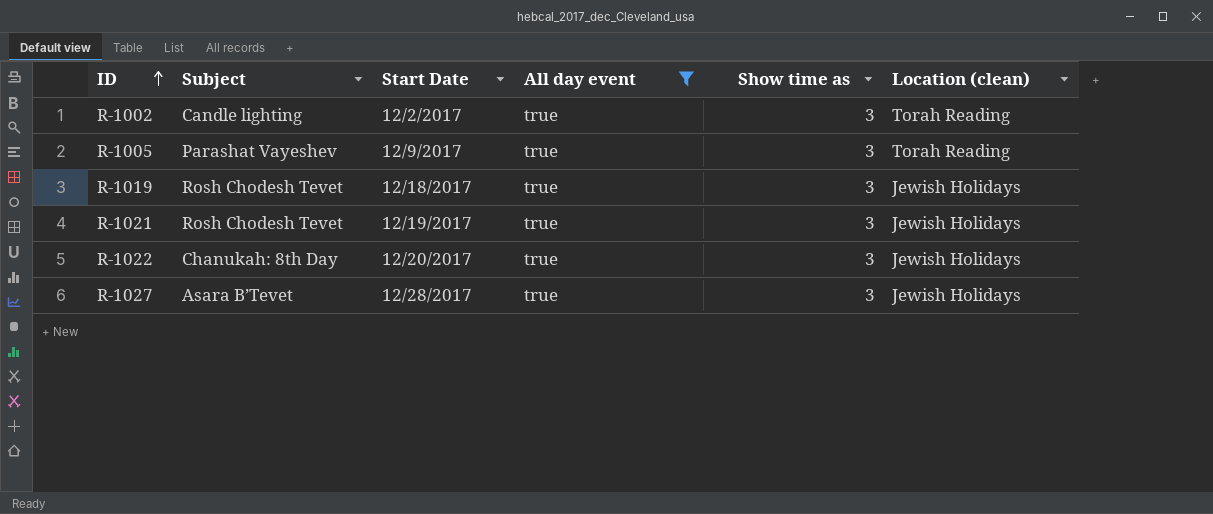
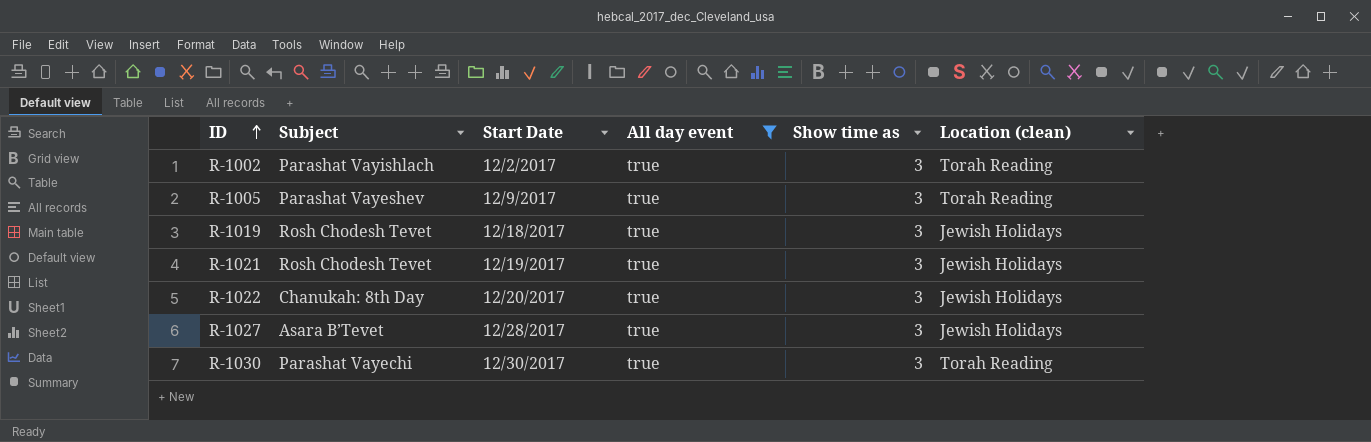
R-1002 | Subject: Candle lighting -> Parashat Vayishlach
row R-1030: none -> Parashat Vayechi | 12/30/2017 | true | 3 | Torah Reading

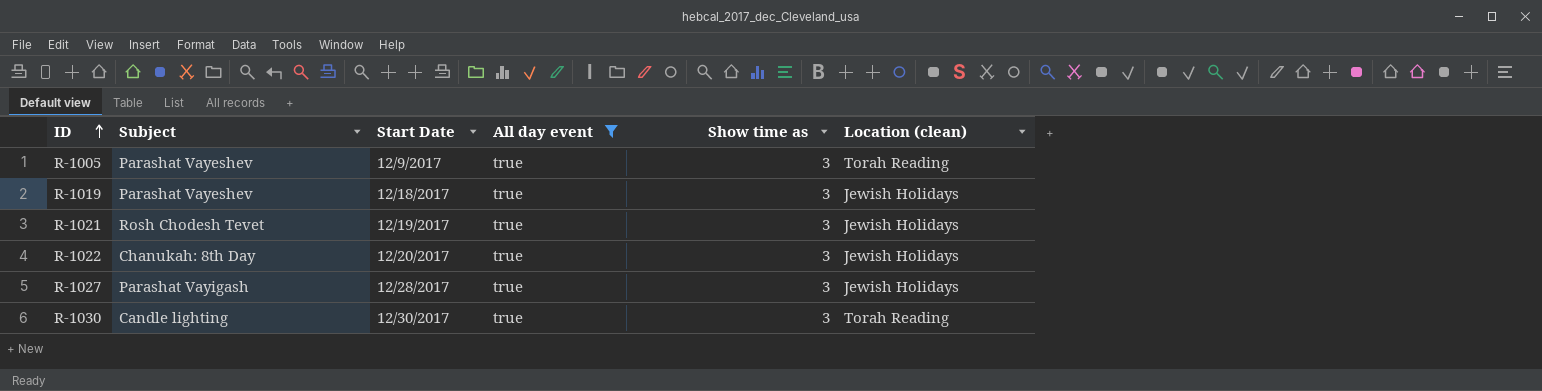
row R-1002: Parashat Vayishlach | 12/2/2017 | true | 3 | Torah Reading -> none
R-1019 | Subject: Rosh Chodesh Tevet -> Parashat Vayeshev
R-1027 | Subject: Asara B’Tevet -> Parashat Vayigash
R-1030 | Subject: Parashat Vayechi -> Candle lighting

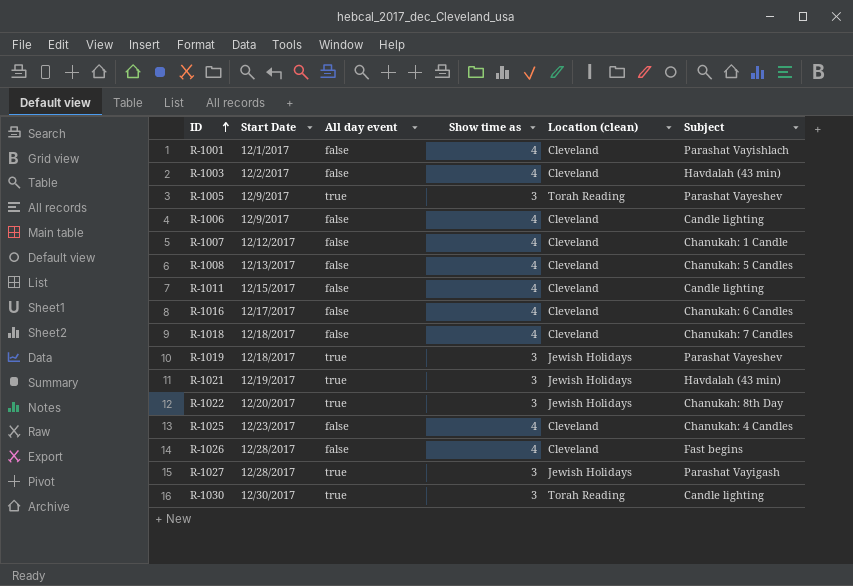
filter: All day event = true -> none
column Subject | position: 2 -> 6
R-1021 | Subject: Rosh Chodesh Tevet -> Havdalah (43 min)

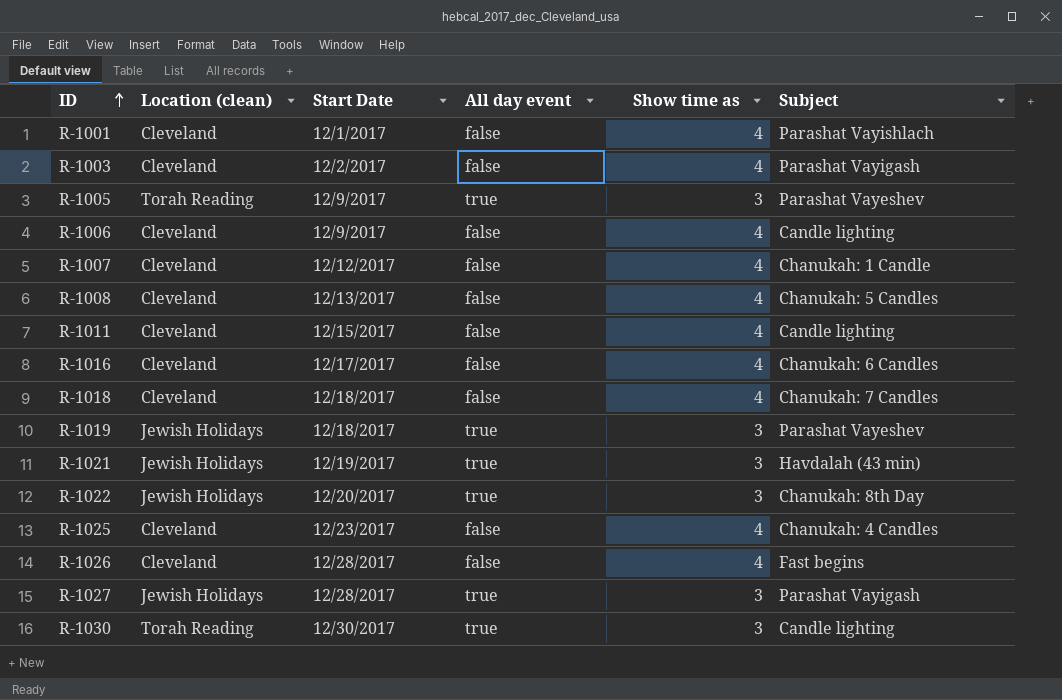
column Location (clean) | position: 5 -> 2
R-1003 | Subject: Havdalah (43 min) -> Parashat Vayigash

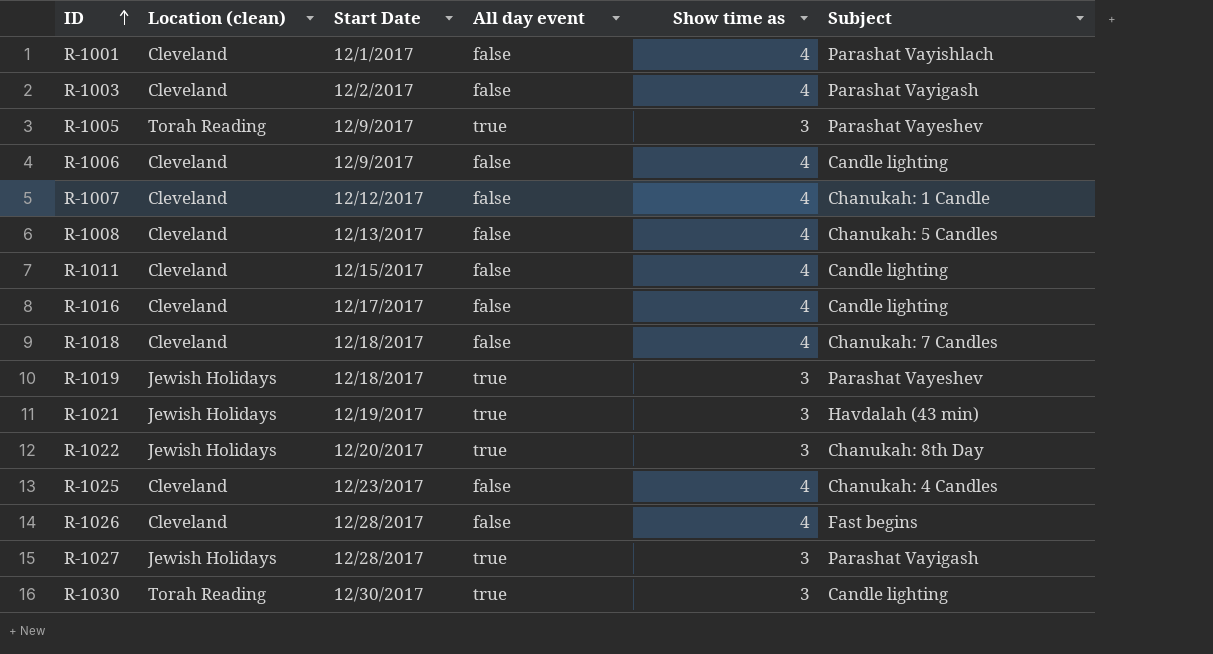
R-1016 | Subject: Chanukah: 6 Candles -> Candle lighting

